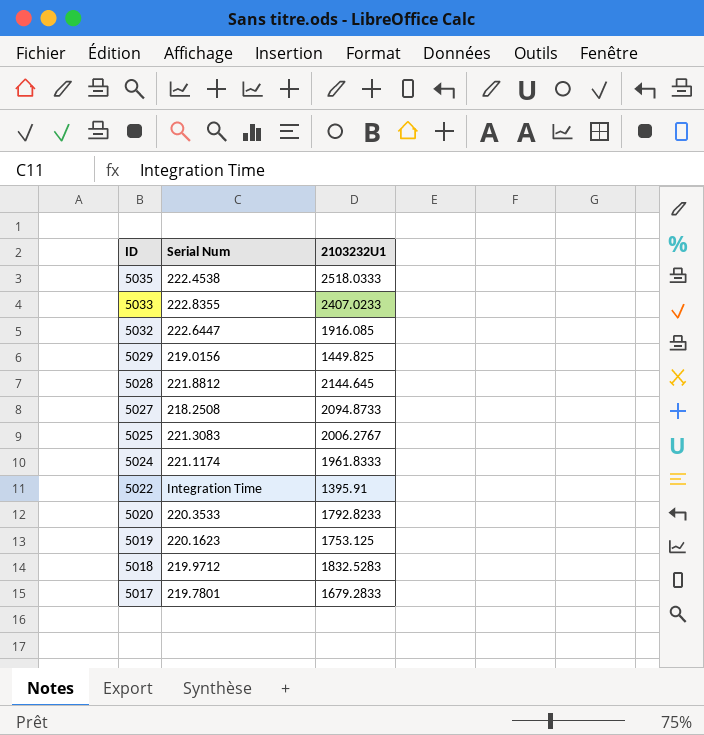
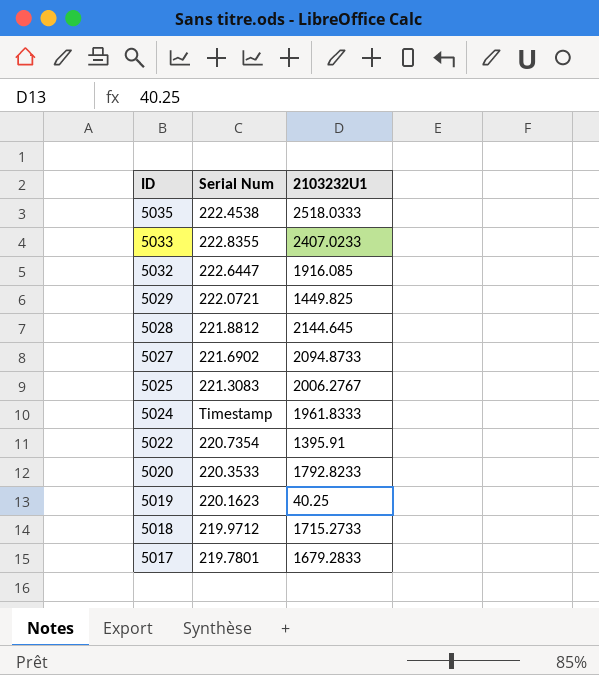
5029 | Serial Num: 219.0156 -> 222.0721
5027 | Serial Num: 218.2508 -> 221.6902
5024 | Serial Num: 221.1174 -> Timestamp
5022 | Serial Num: Integration Time -> 220.7354
5019 | 2103232U1: 1753.125 -> 40.25
5018 | 2103232U1: 1832.5283 -> 1715.2733

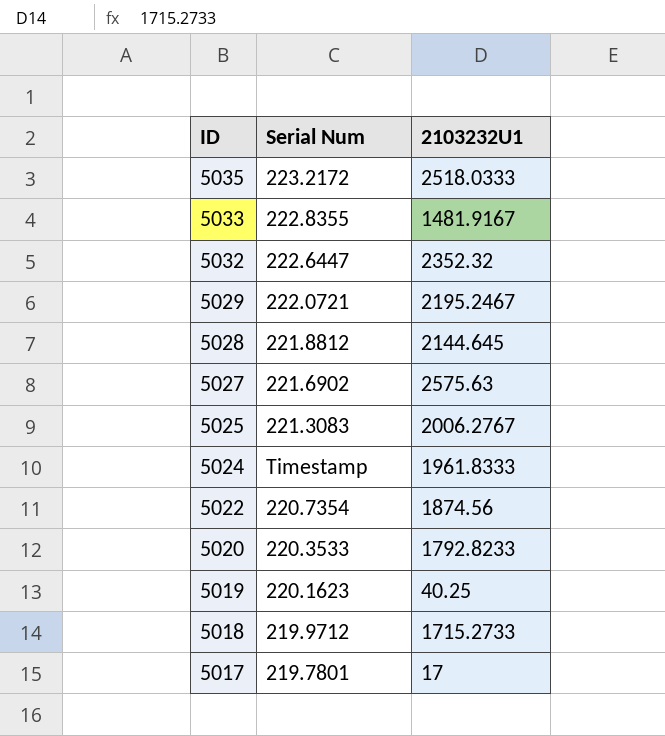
5035 | Serial Num: 222.4538 -> 223.2172
5033 | 2103232U1: 2407.0233 -> 1481.9167
5032 | 2103232U1: 1916.085 -> 2352.32
5029 | 2103232U1: 1449.825 -> 2195.2467
5027 | 2103232U1: 2094.8733 -> 2575.63
5022 | 2103232U1: 1395.91 -> 1874.56
5017 | 2103232U1: 1679.2833 -> 17

